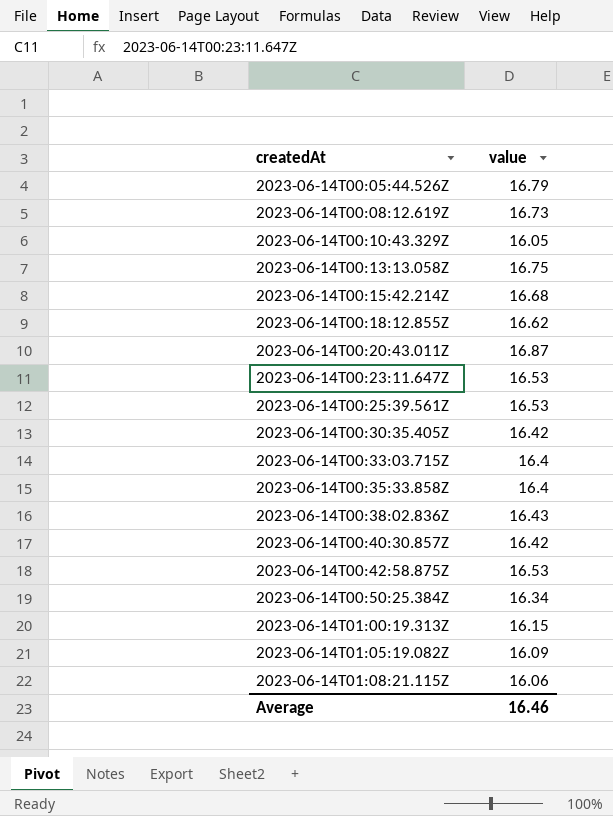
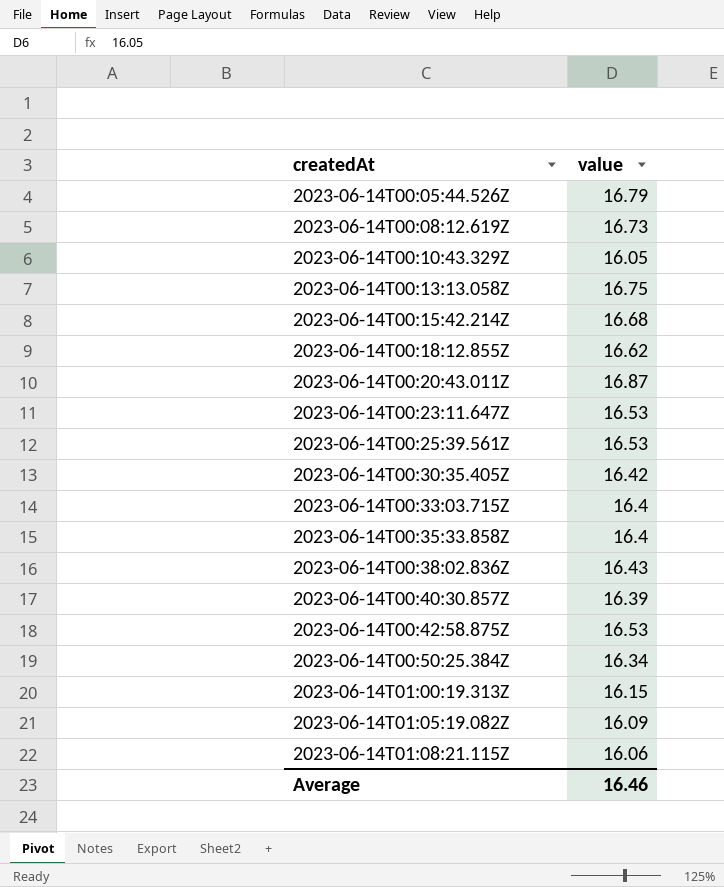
2023-06-14T00:40:30.857Z | value: 16.42 -> 16.39

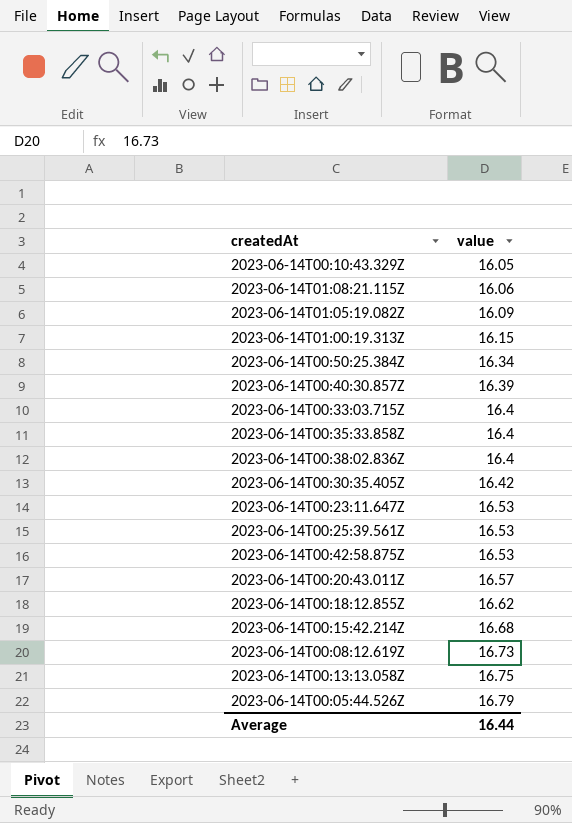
row order: createdAt ascending -> value ascending
2023-06-14T00:38:02.836Z | value: 16.43 -> 16.4
2023-06-14T00:20:43.011Z | value: 16.87 -> 16.57
Average | value: 16.46 -> 16.44

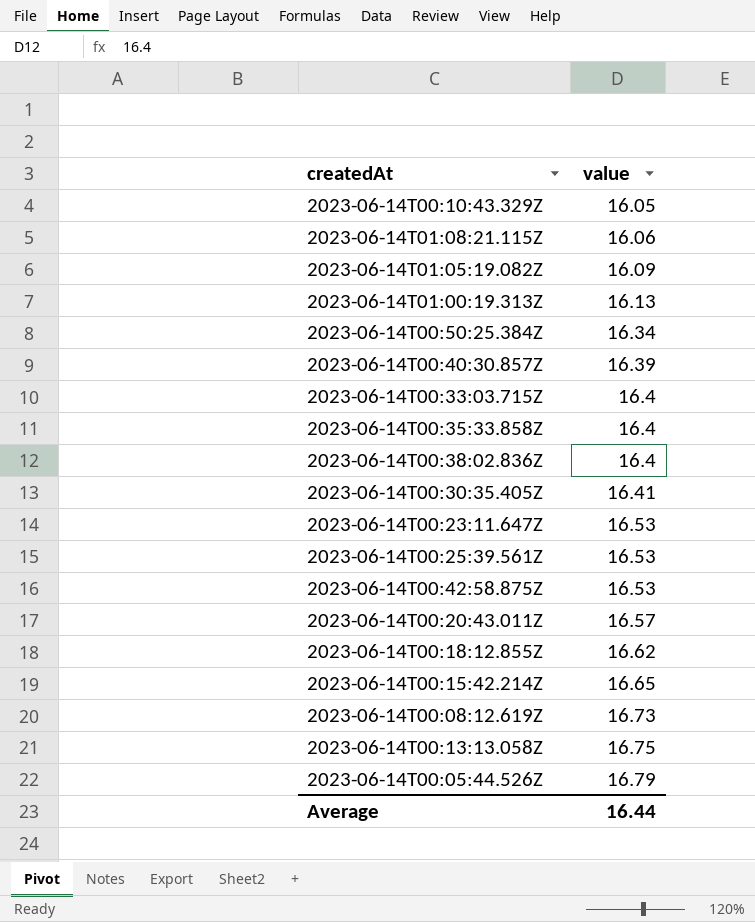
2023-06-14T01:00:19.313Z | value: 16.15 -> 16.13
2023-06-14T00:30:35.405Z | value: 16.42 -> 16.41
2023-06-14T00:15:42.214Z | value: 16.68 -> 16.65

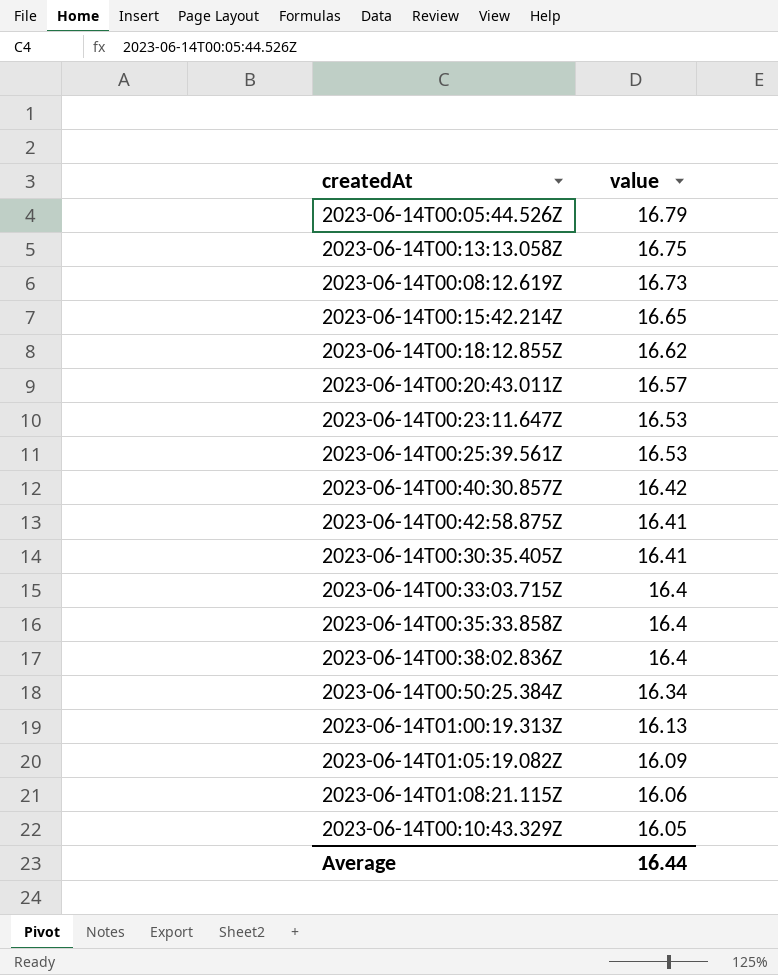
row order: value ascending -> value descending
2023-06-14T00:40:30.857Z | value: 16.39 -> 16.42
2023-06-14T00:42:58.875Z | value: 16.53 -> 16.41

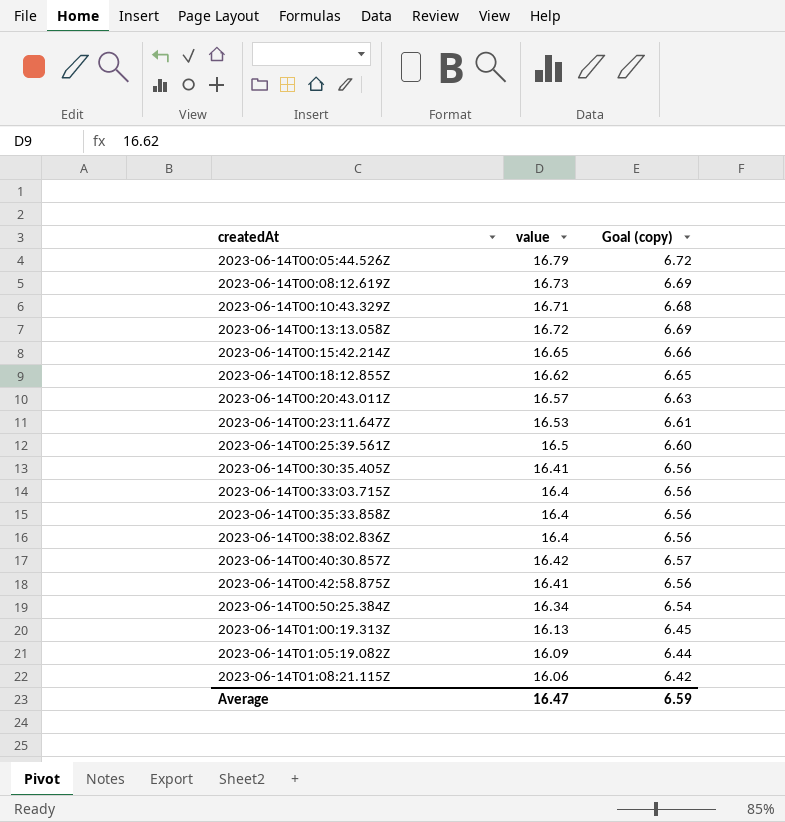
row order: value descending -> createdAt ascending
column Goal (copy) | formula: none -> [value] * 0.4
2023-06-14T00:10:43.329Z | value: 16.05 -> 16.71
2023-06-14T00:13:13.058Z | value: 16.75 -> 16.72
2023-06-14T00:25:39.561Z | value: 16.53 -> 16.5
Average | value: 16.44 -> 16.47

